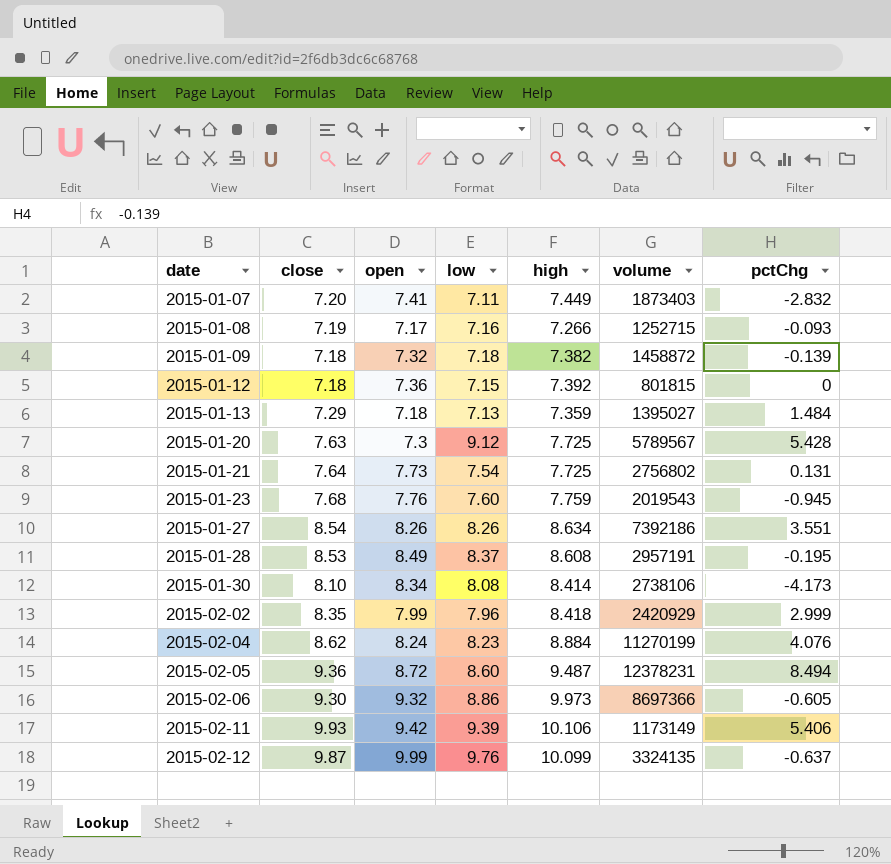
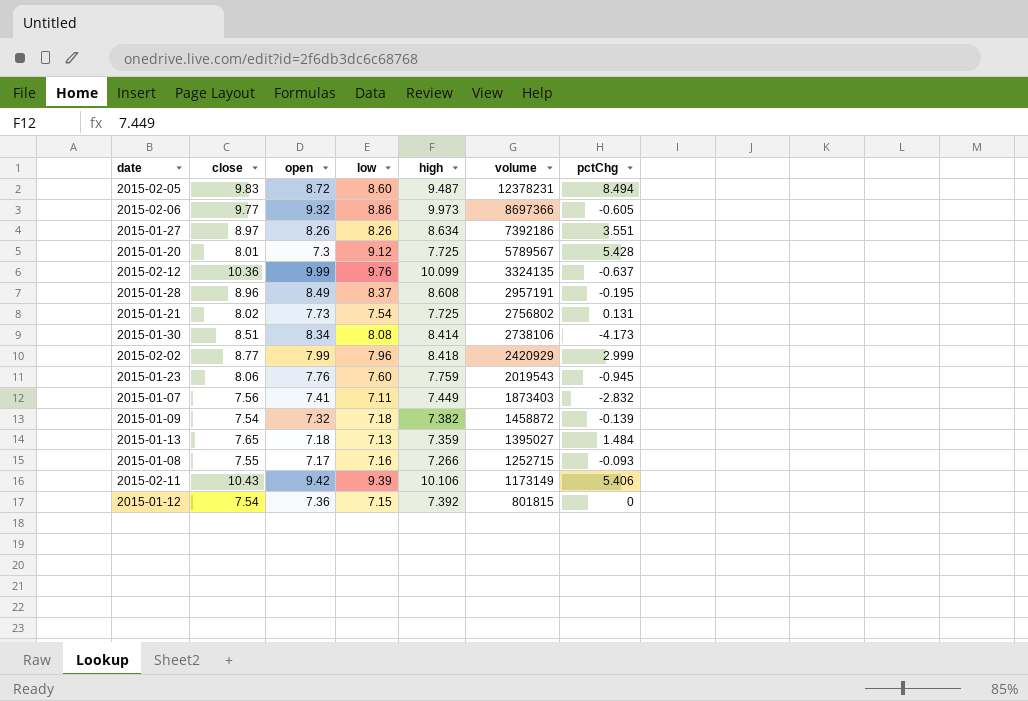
row order: date ascending -> volume descending
row 2015-02-04: 8.62 | 8.24 | 8.23 | 8.884 | 11270199 | 4.076 -> none
2015-02-05 | close: 9.36 -> 9.83
2015-02-06 | close: 9.30 -> 9.77
2015-01-27 | close: 8.54 -> 8.97
2015-01-20 | close: 7.63 -> 8.01
2015-02-12 | close: 9.87 -> 10.36
2015-01-28 | close: 8.53 -> 8.96
2015-01-21 | close: 7.64 -> 8.02
2015-01-30 | close: 8.10 -> 8.51
2015-02-02 | close: 8.35 -> 8.77
2015-01-23 | close: 7.68 -> 8.06
2015-01-07 | close: 7.20 -> 7.56
2015-01-09 | close: 7.18 -> 7.54
2015-01-13 | close: 7.29 -> 7.65
2015-01-08 | close: 7.19 -> 7.55
2015-02-11 | close: 9.93 -> 10.43
2015-01-12 | close: 7.18 -> 7.54

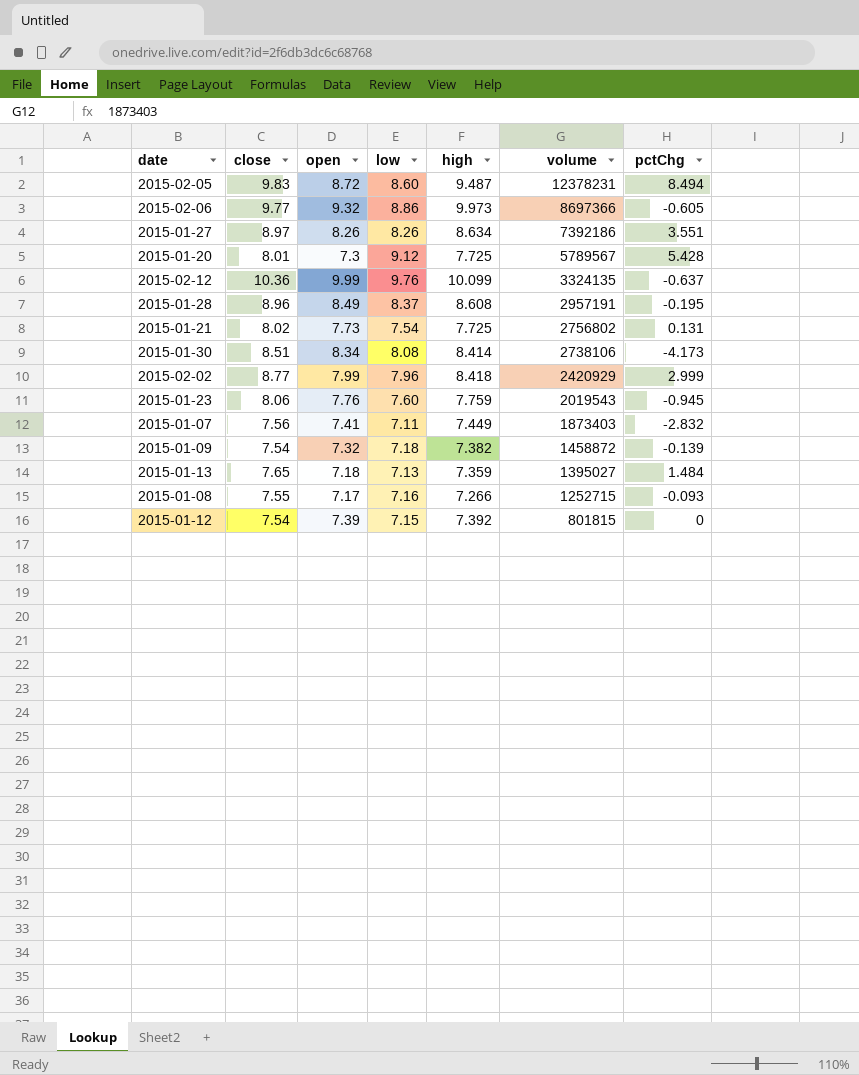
row 2015-02-11: 10.43 | 9.42 | 9.39 | 10.106 | 1173149 | 5.406 -> none
2015-01-12 | open: 7.36 -> 7.39

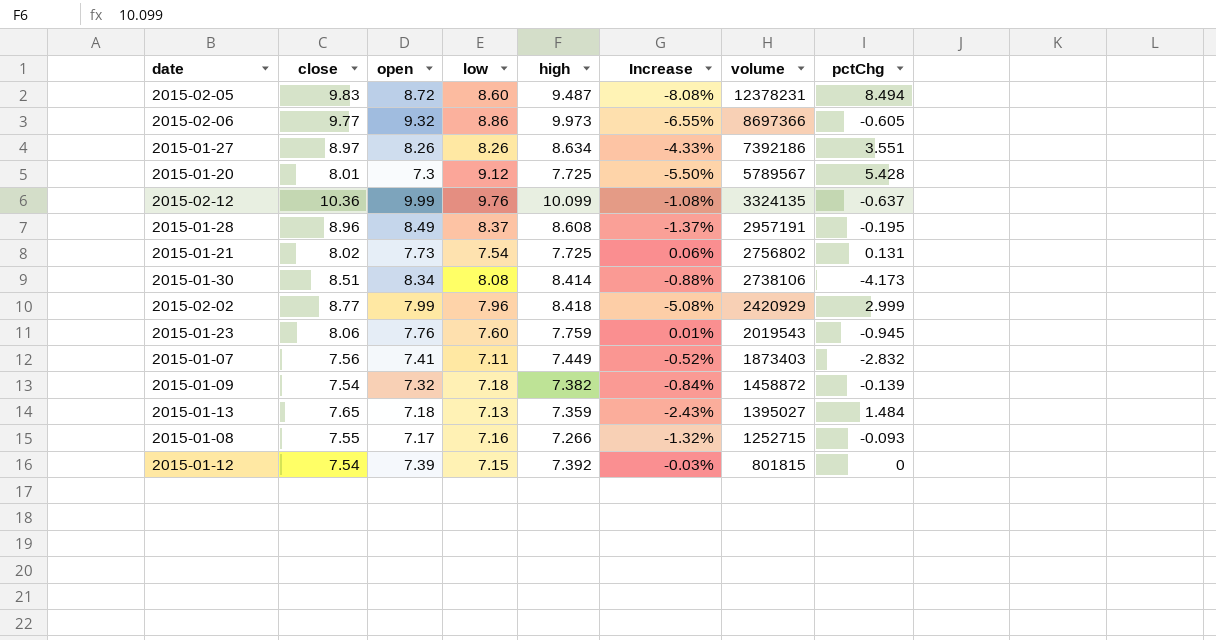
column Increase | formula: none -> ([open] - [high]) / [high]

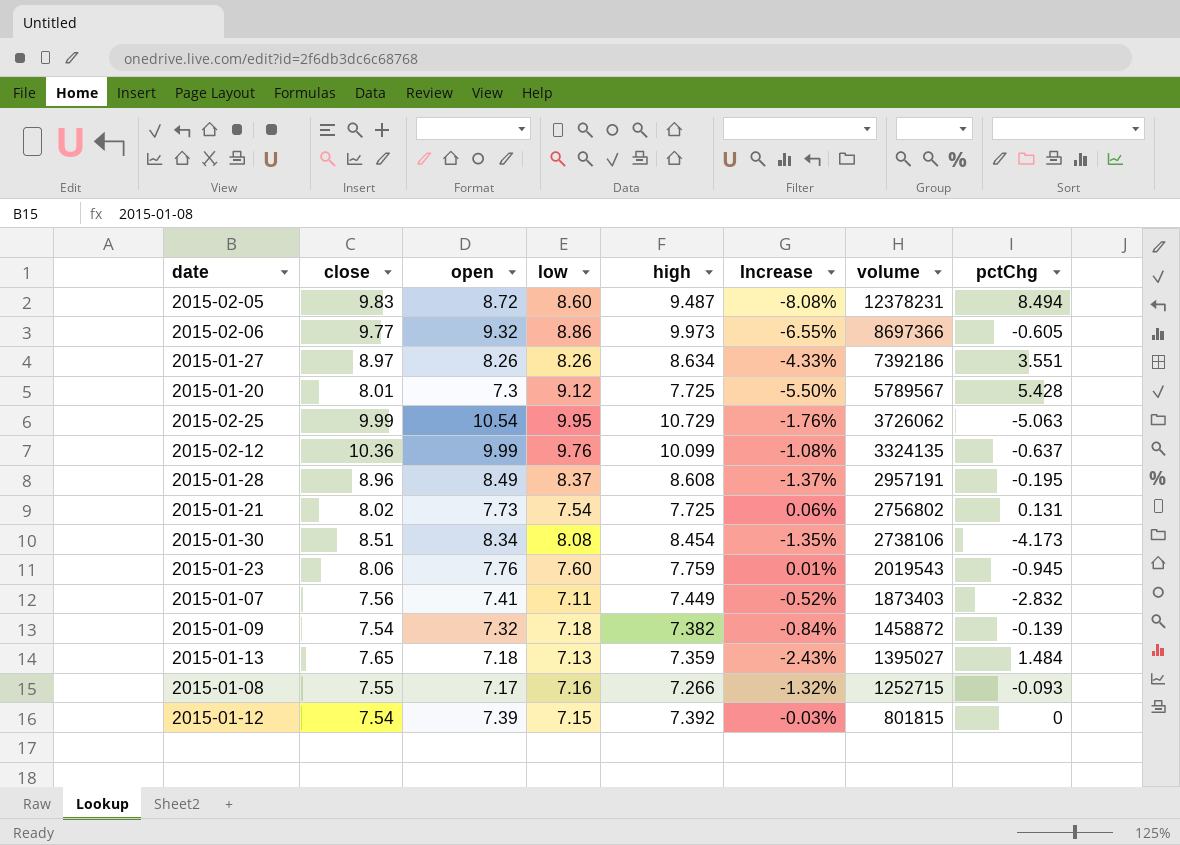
row 2015-02-02: 8.77 | 7.99 | 7.96 | 8.418 | -5.08% | 2420929 | 2.999 -> none
row 2015-02-25: none -> 9.99 | 10.54 | 9.95 | 10.729 | -1.76% | 3726062 | -5.063
2015-01-30 | high: 8.414 -> 8.454
2015-01-30 | Increase: -0.88% -> -1.35%

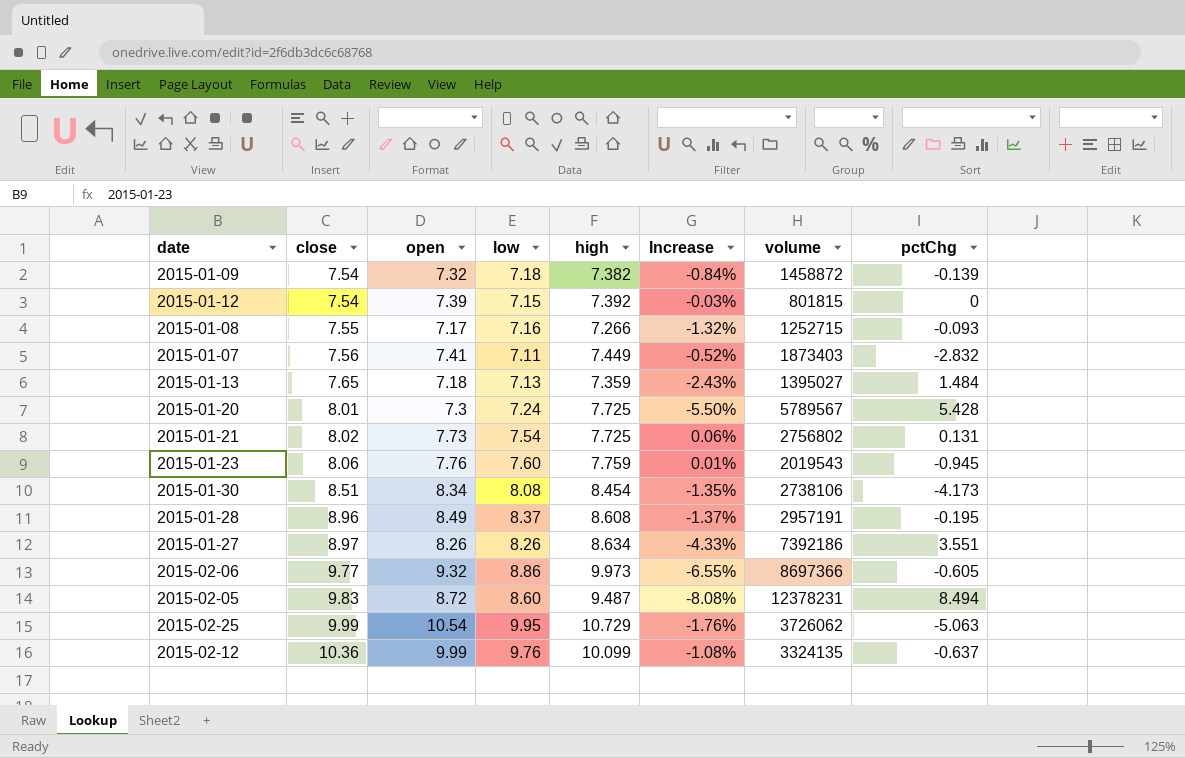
row order: volume descending -> close ascending
2015-01-20 | low: 9.12 -> 7.24

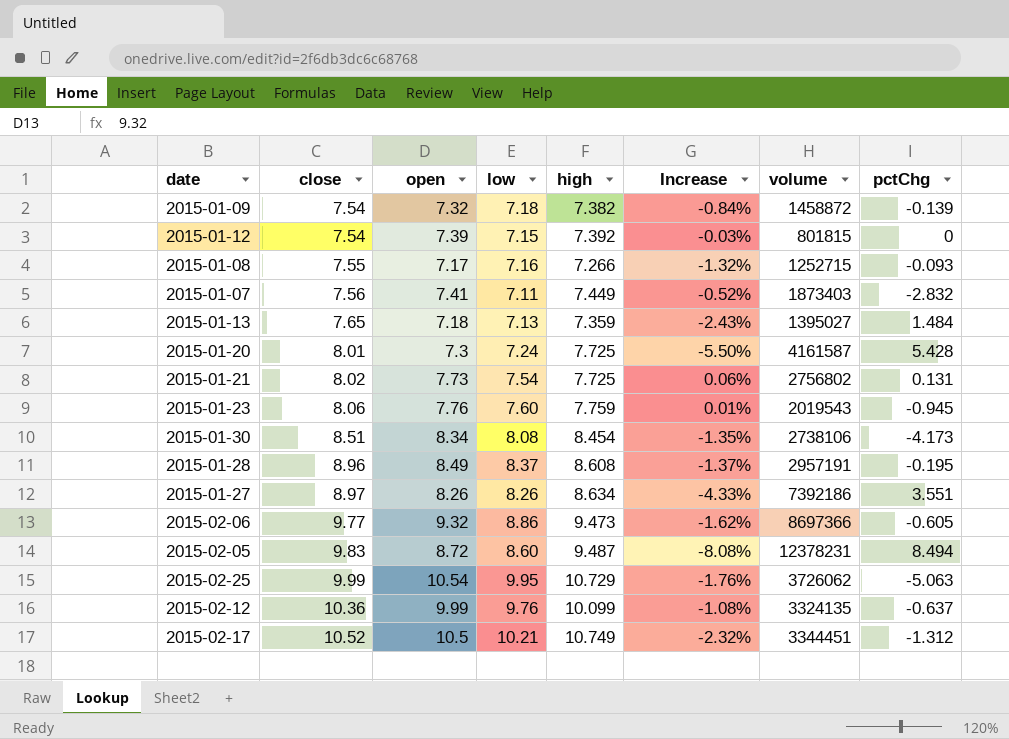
2015-01-20 | volume: 5789567 -> 4161587
2015-02-06 | high: 9.973 -> 9.473
2015-02-06 | Increase: -6.55% -> -1.62%
row 2015-02-17: none -> 10.52 | 10.5 | 10.21 | 10.749 | -2.32% | 3344451 | -1.312

